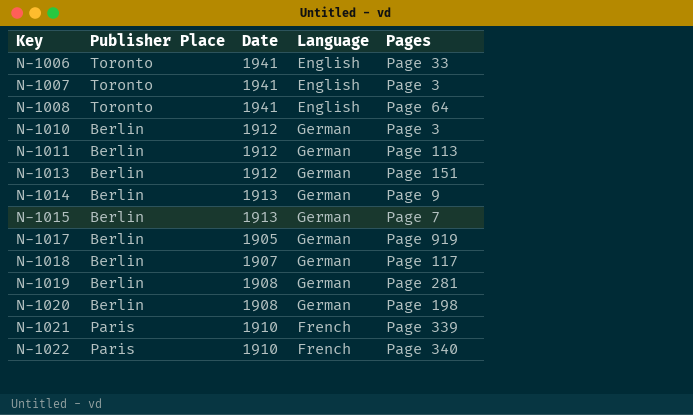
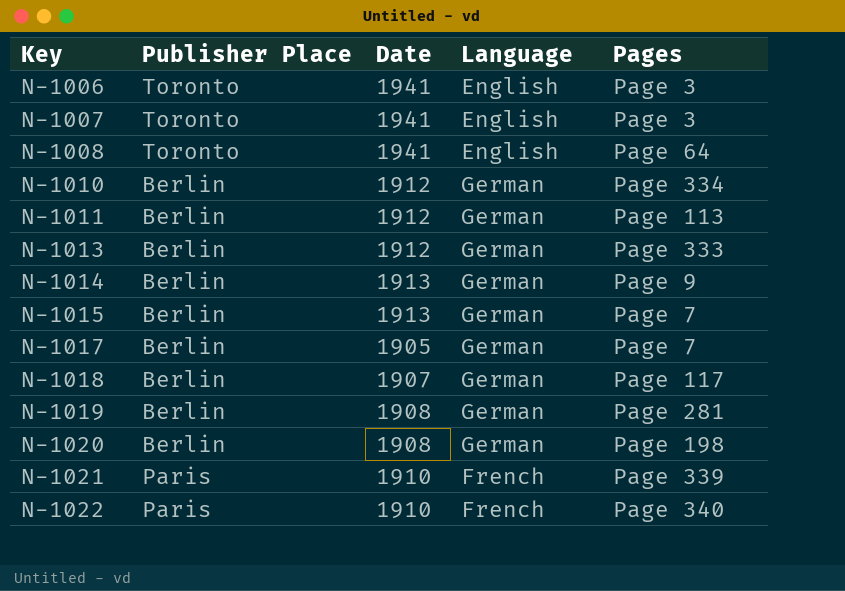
N-1006 | Pages: Page 33 -> Page 3
N-1010 | Pages: Page 3 -> Page 334
N-1013 | Pages: Page 151 -> Page 333
N-1017 | Pages: Page 919 -> Page 7

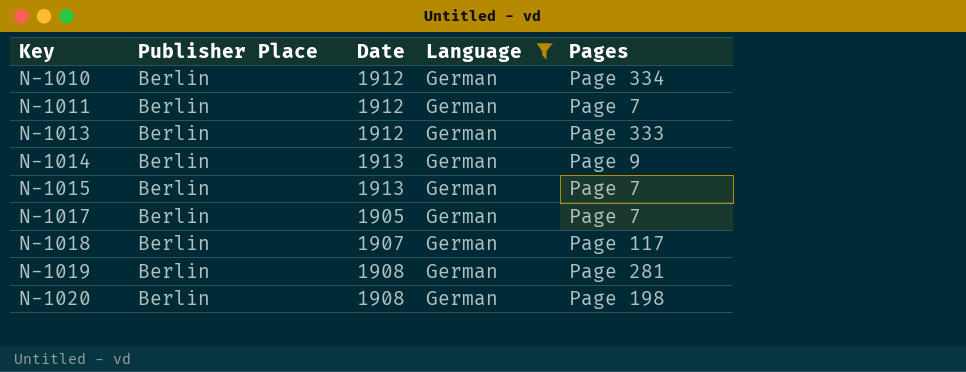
filter: none -> Language = German
N-1011 | Pages: Page 113 -> Page 7

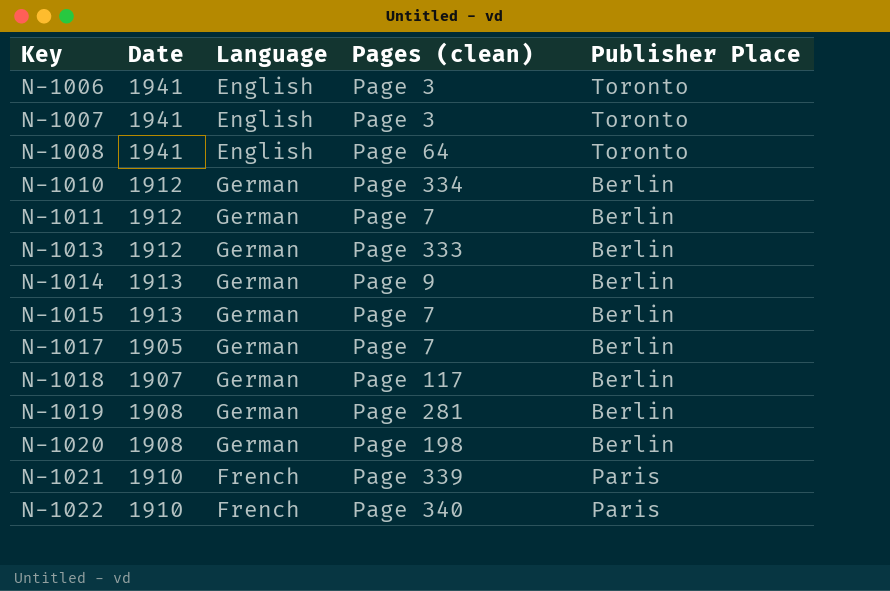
filter: Language = German -> none
column name: Pages -> Pages (clean)
column Publisher Place | position: 2 -> 5

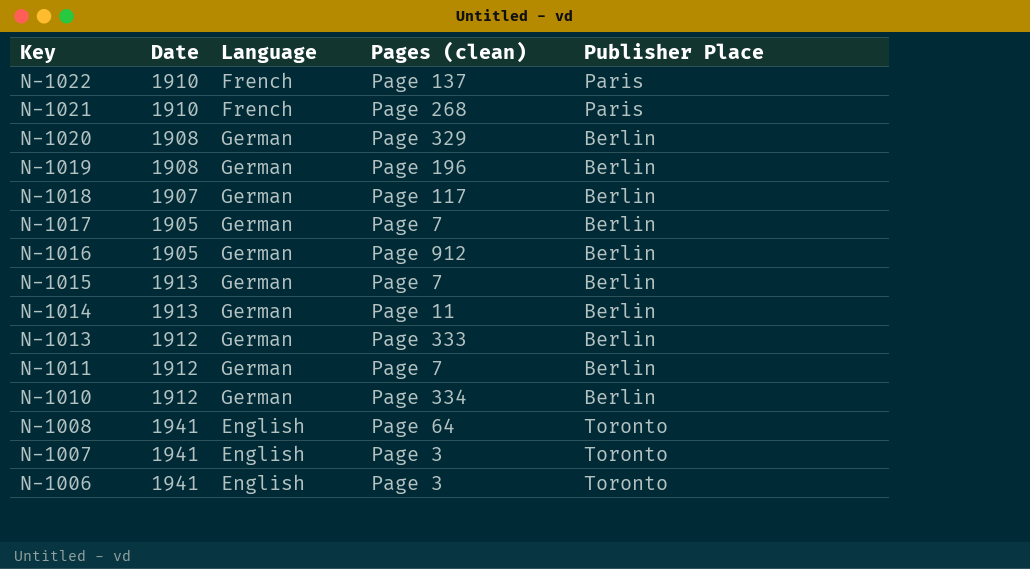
row order: Key ascending -> Key descending
N-1022 | Pages (clean): Page 340 -> Page 137
N-1021 | Pages (clean): Page 339 -> Page 268
N-1020 | Pages (clean): Page 198 -> Page 329
N-1019 | Pages (clean): Page 281 -> Page 196
row N-1016: none -> 1905 | German | Page 912 | Berlin
N-1014 | Pages (clean): Page 9 -> Page 11

